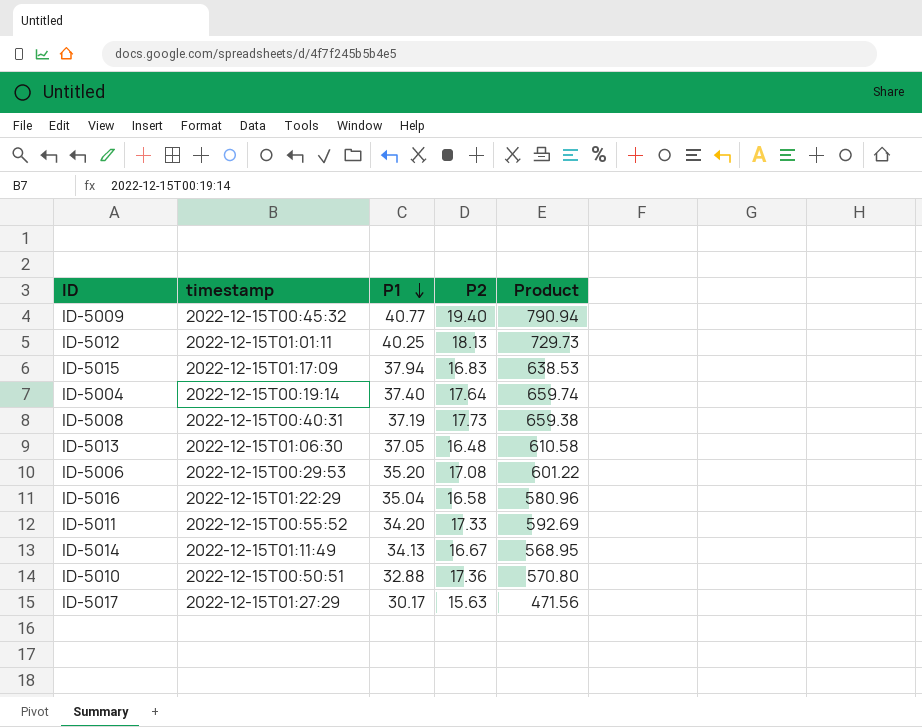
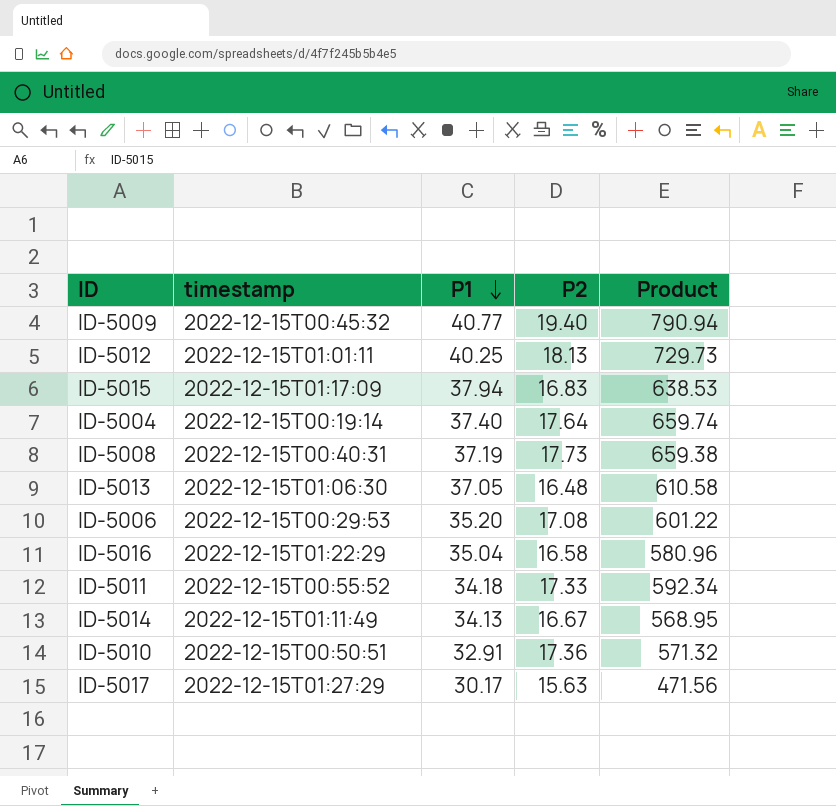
ID-5011 | P1: 34.20 -> 34.18
ID-5011 | Product: 592.69 -> 592.34
ID-5010 | P1: 32.88 -> 32.91
ID-5010 | Product: 570.80 -> 571.32

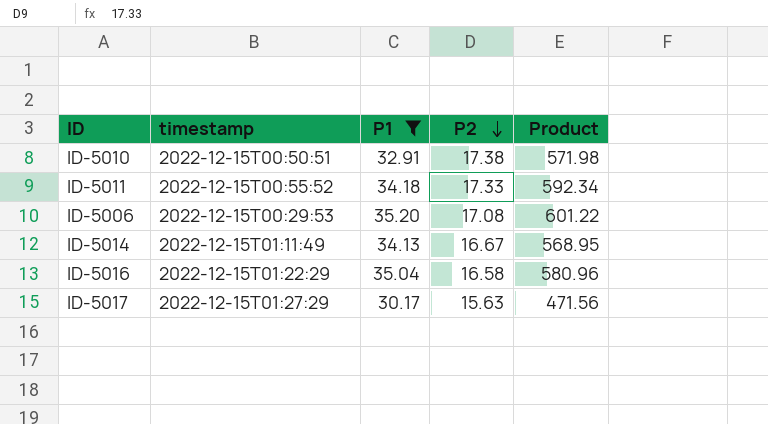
filter: none -> P1 <= 35.20
row order: P1 descending -> P2 descending
ID-5010 | P2: 17.36 -> 17.38
ID-5010 | Product: 571.32 -> 571.98

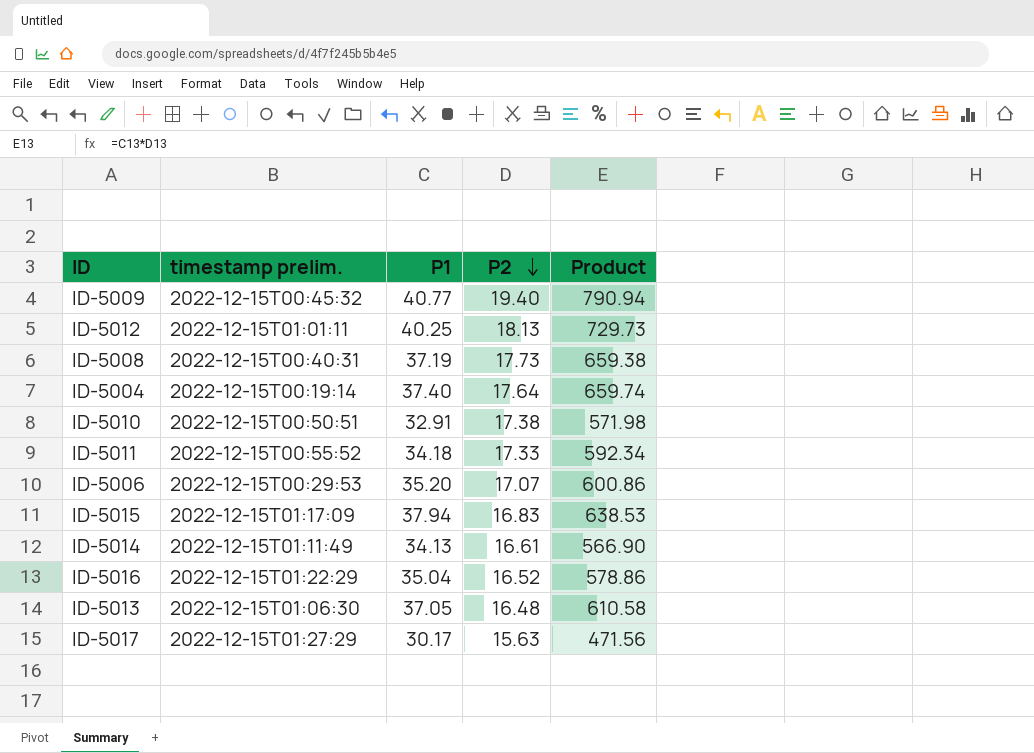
filter: P1 <= 35.20 -> none
column name: timestamp -> timestamp prelim.
ID-5006 | P2: 17.08 -> 17.07
ID-5006 | Product: 601.22 -> 600.86
ID-5014 | P2: 16.67 -> 16.61
ID-5014 | Product: 568.95 -> 566.90
ID-5016 | P2: 16.58 -> 16.52
ID-5016 | Product: 580.96 -> 578.86

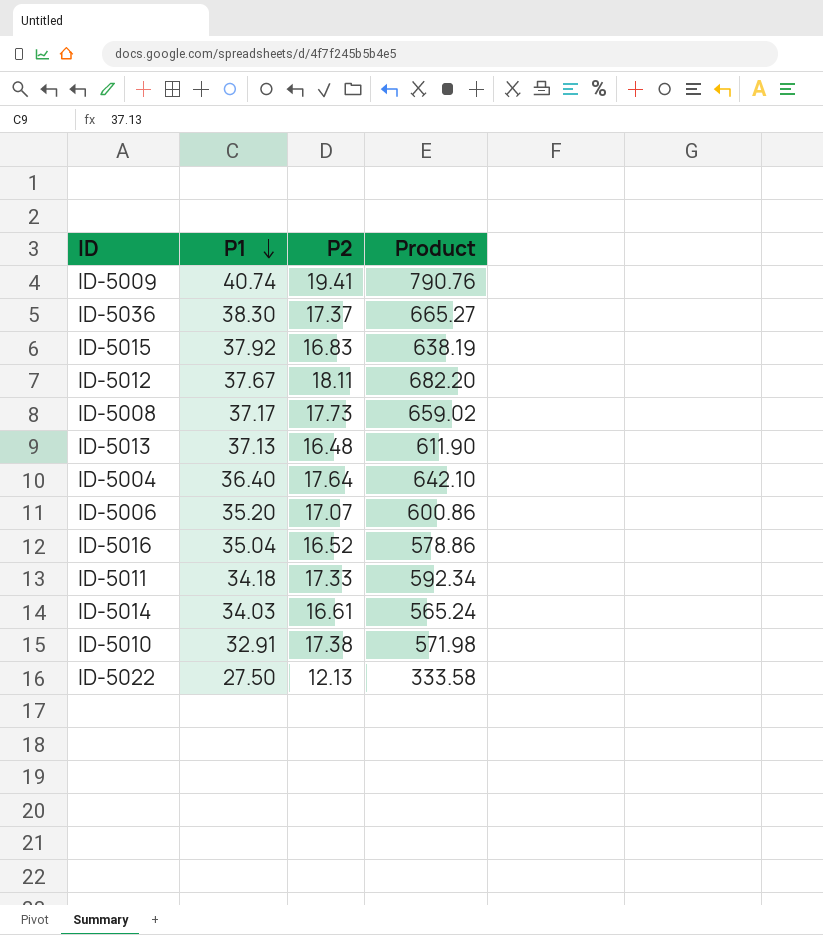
row order: P2 descending -> P1 descending
column timestamp prelim. | position: 2 -> none
row ID-5017: 2022-12-15T01:27:29 | 30.17 | 15.63 | 471.56 -> none
ID-5009 | P1: 40.77 -> 40.74
ID-5009 | P2: 19.40 -> 19.41
ID-5009 | Product: 790.94 -> 790.76
row ID-5036: none -> 38.30 | 17.37 | 665.27
ID-5015 | P1: 37.94 -> 37.92
ID-5015 | Product: 638.53 -> 638.19
ID-5012 | P1: 40.25 -> 37.67
ID-5012 | P2: 18.13 -> 18.11
ID-5012 | Product: 729.73 -> 682.20
ID-5008 | P1: 37.19 -> 37.17
ID-5008 | Product: 659.38 -> 659.02
ID-5013 | P1: 37.05 -> 37.13
ID-5013 | Product: 610.58 -> 611.90
ID-5004 | P1: 37.40 -> 36.40
ID-5004 | Product: 659.74 -> 642.10
ID-5014 | P1: 34.13 -> 34.03
ID-5014 | Product: 566.90 -> 565.24
row ID-5022: none -> 27.50 | 12.13 | 333.58

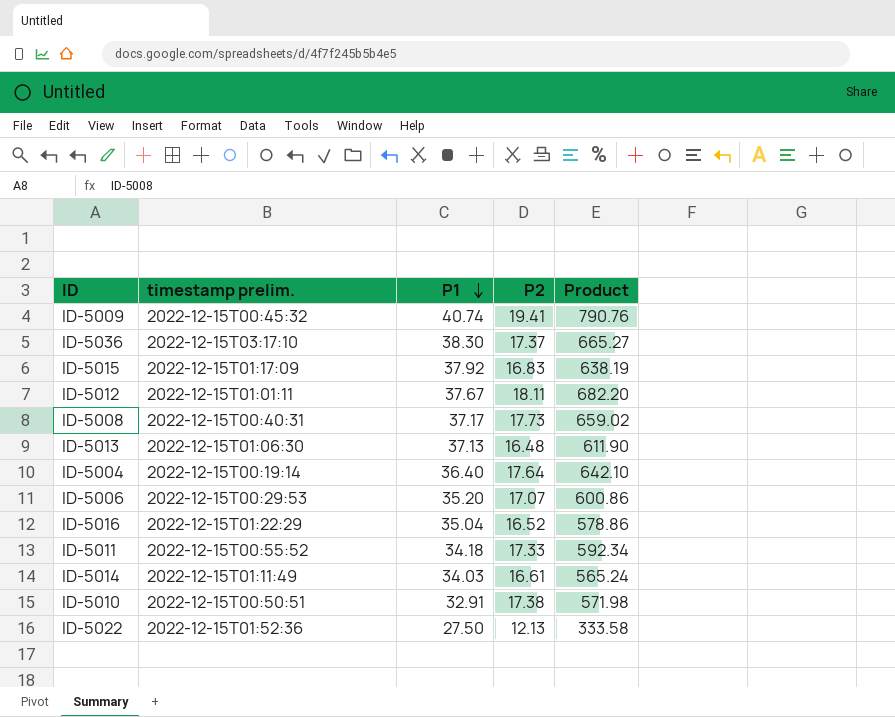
column timestamp prelim. | position: none -> 2

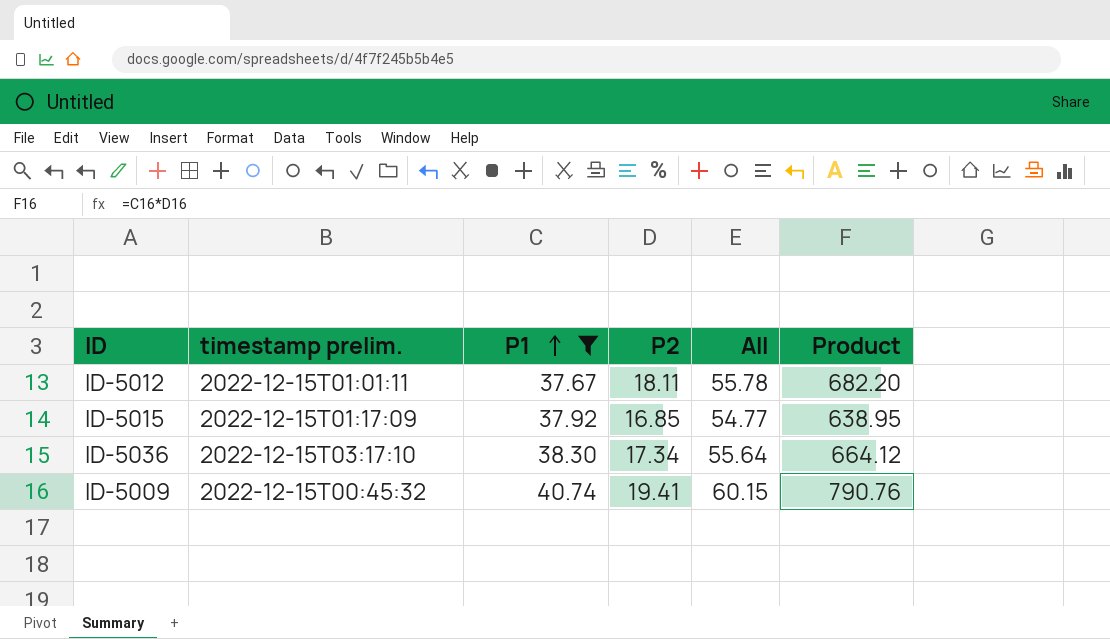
filter: none -> P1 >= 37.67
row order: P1 descending -> P1 ascending
column All | formula: none -> [P1] + [P2]
ID-5015 | P2: 16.83 -> 16.85
ID-5015 | Product: 638.19 -> 638.95
ID-5036 | P2: 17.37 -> 17.34
ID-5036 | Product: 665.27 -> 664.12

